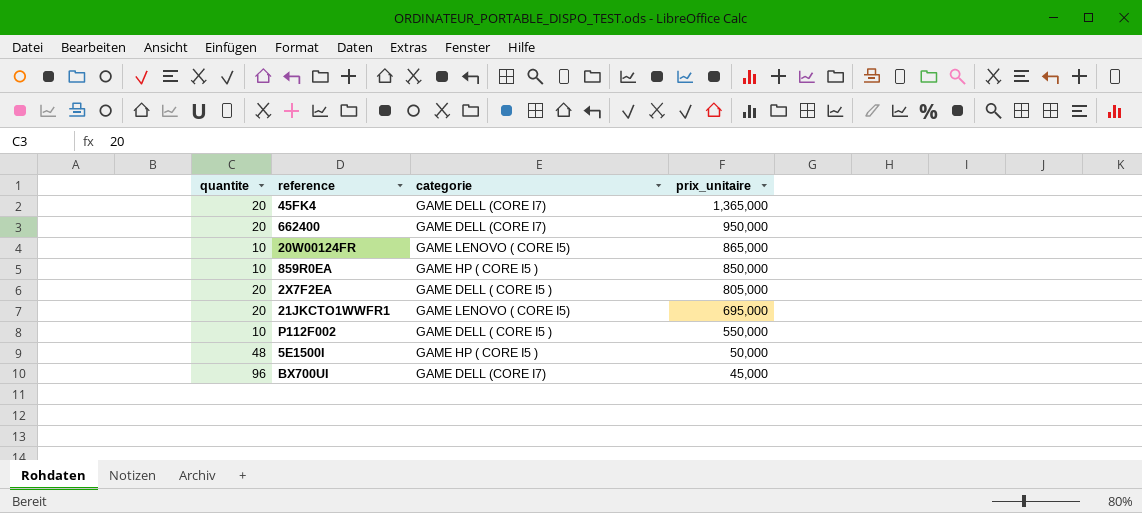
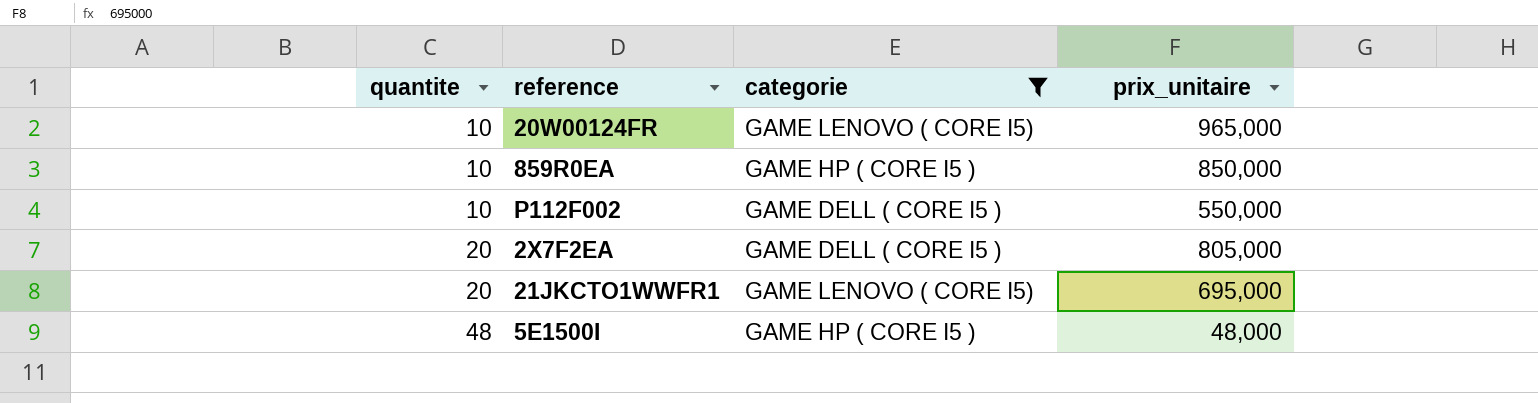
filter: none -> categorie != GAME DELL (CORE I7)
row order: prix_unitaire descending -> quantite ascending
20W00124FR | prix_unitaire: 865,000 -> 965,000
5E1500I | prix_unitaire: 50,000 -> 48,000

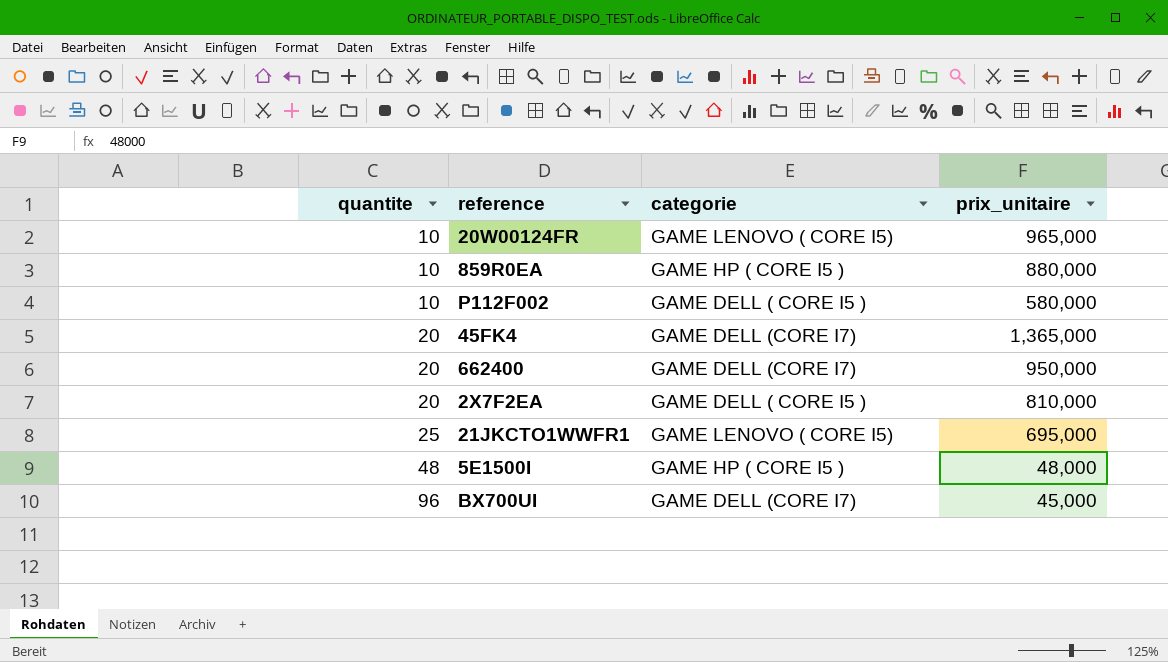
filter: categorie != GAME DELL (CORE I7) -> none
859R0EA | prix_unitaire: 850,000 -> 880,000
P112F002 | prix_unitaire: 550,000 -> 580,000
2X7F2EA | prix_unitaire: 805,000 -> 810,000
21JKCTO1WWFR1 | quantite: 20 -> 25

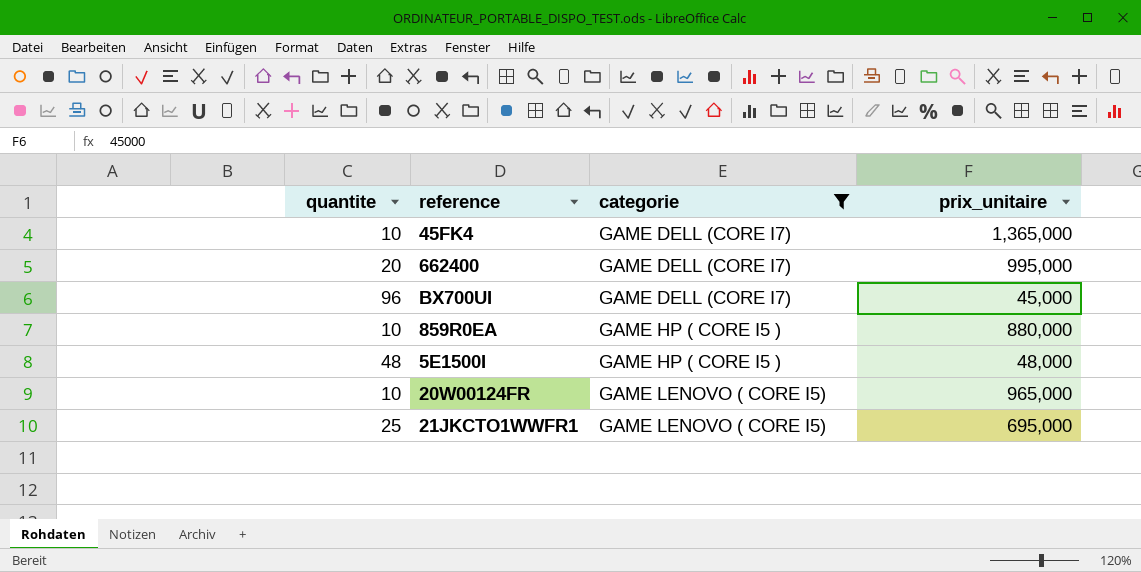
filter: none -> categorie != GAME DELL ( CORE I5 )
row order: quantite ascending -> categorie ascending
45FK4 | quantite: 20 -> 10
662400 | prix_unitaire: 950,000 -> 995,000

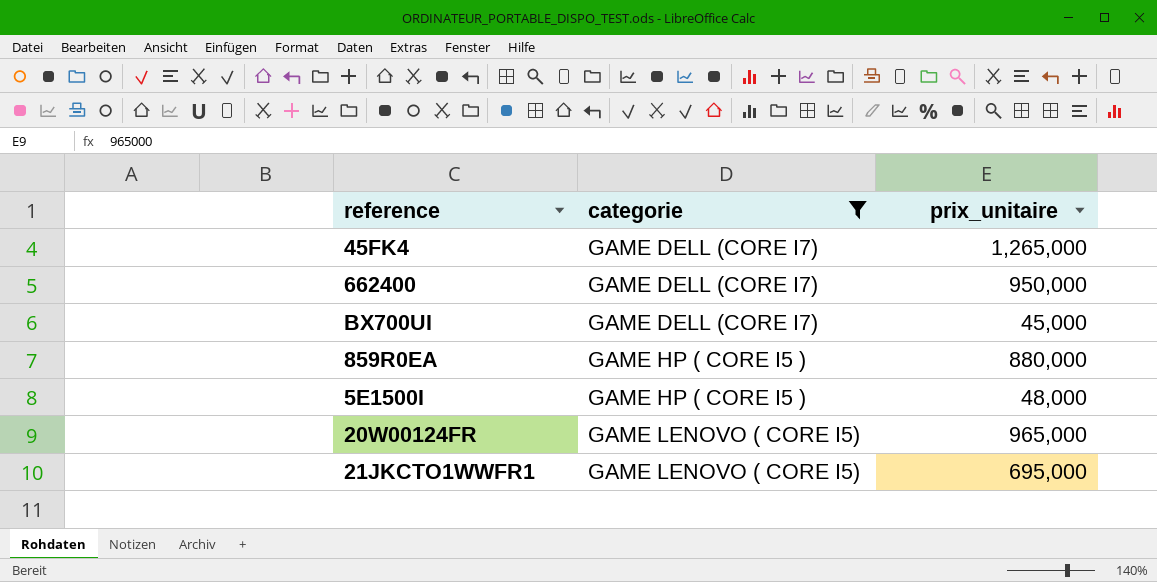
column quantite | position: 1 -> none
45FK4 | prix_unitaire: 1,365,000 -> 1,265,000
662400 | prix_unitaire: 995,000 -> 950,000

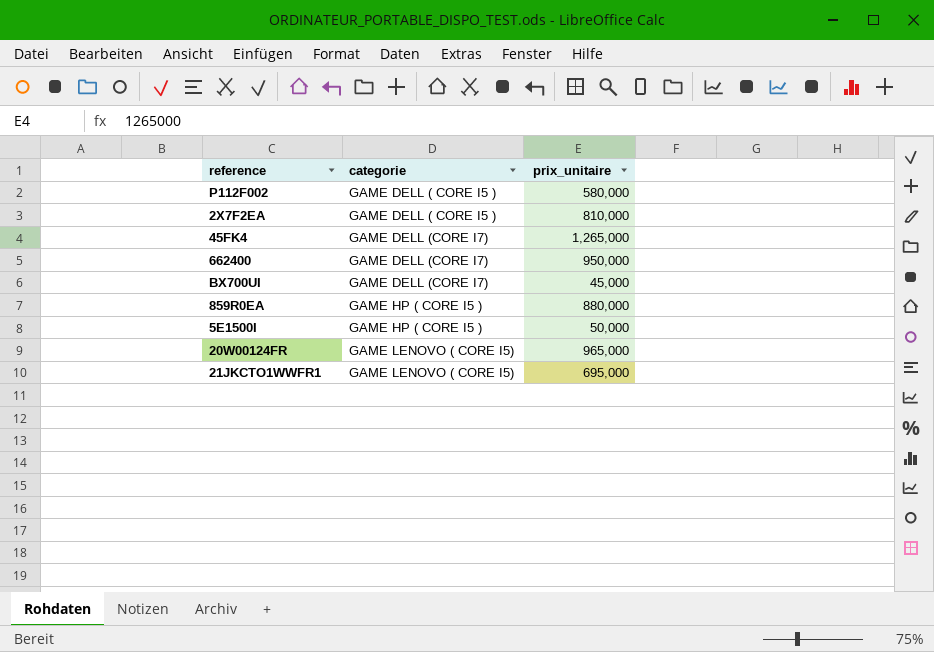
filter: categorie != GAME DELL ( CORE I5 ) -> none
5E1500I | prix_unitaire: 48,000 -> 50,000

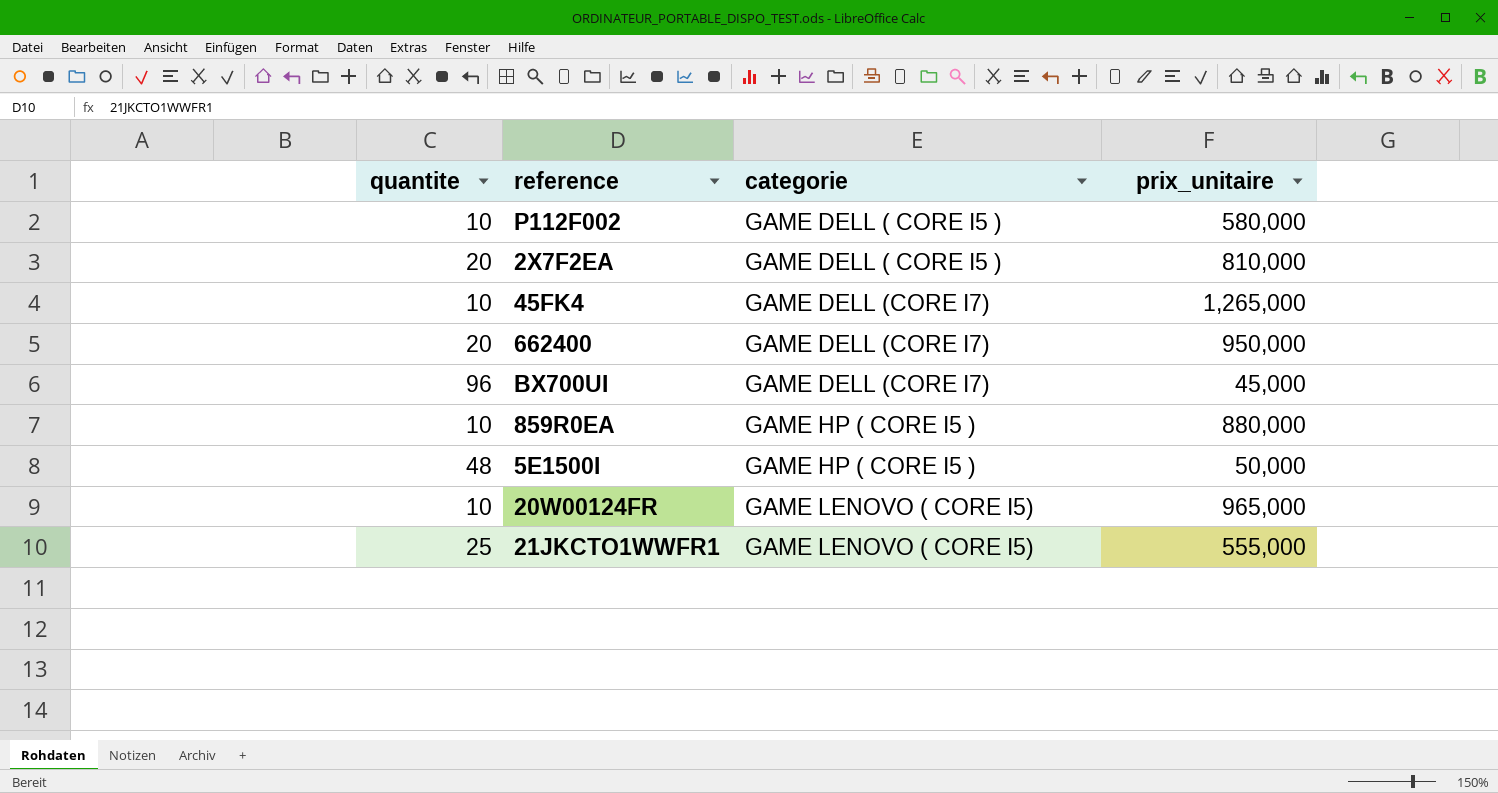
column quantite | position: none -> 1
21JKCTO1WWFR1 | prix_unitaire: 695,000 -> 555,000

